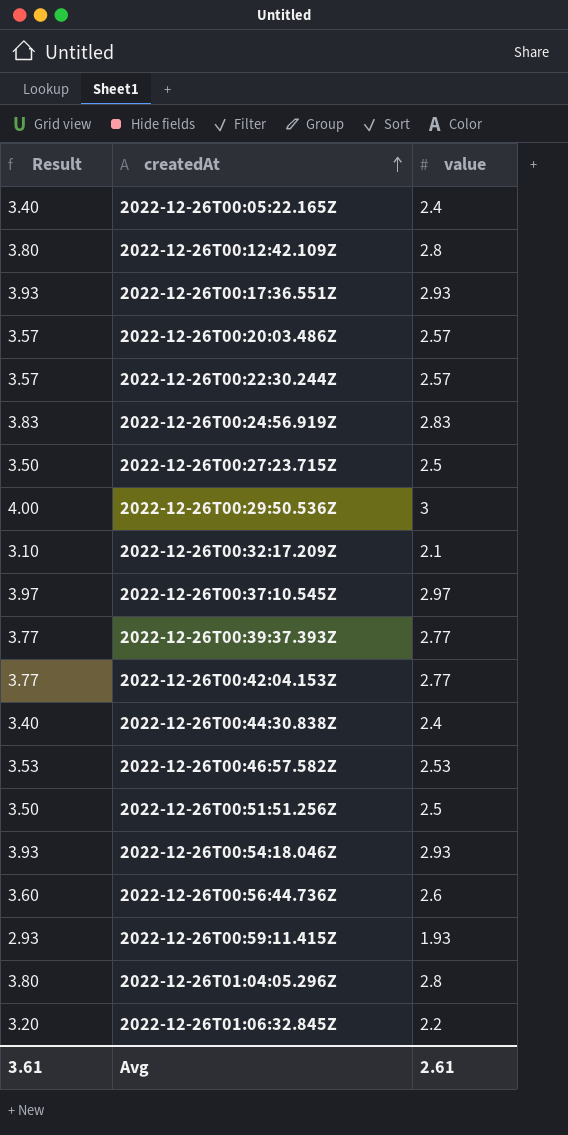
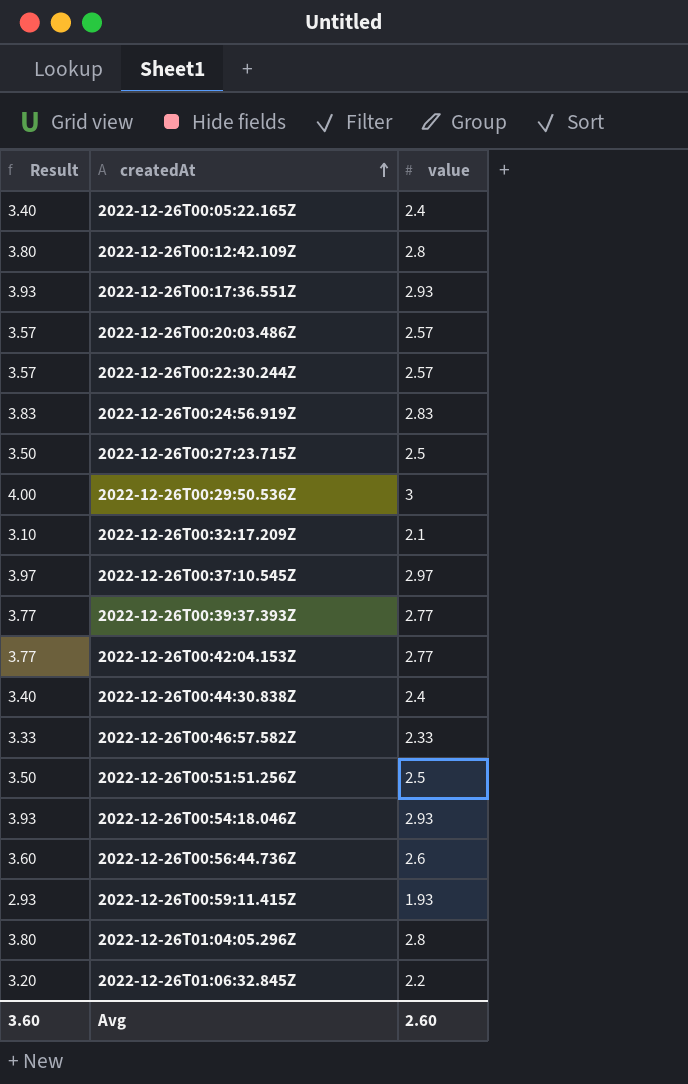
2022-12-26T00:46:57.582Z | Result: 3.53 -> 3.33
2022-12-26T00:46:57.582Z | value: 2.53 -> 2.33
Avg | Result: 3.61 -> 3.60
Avg | value: 2.61 -> 2.60

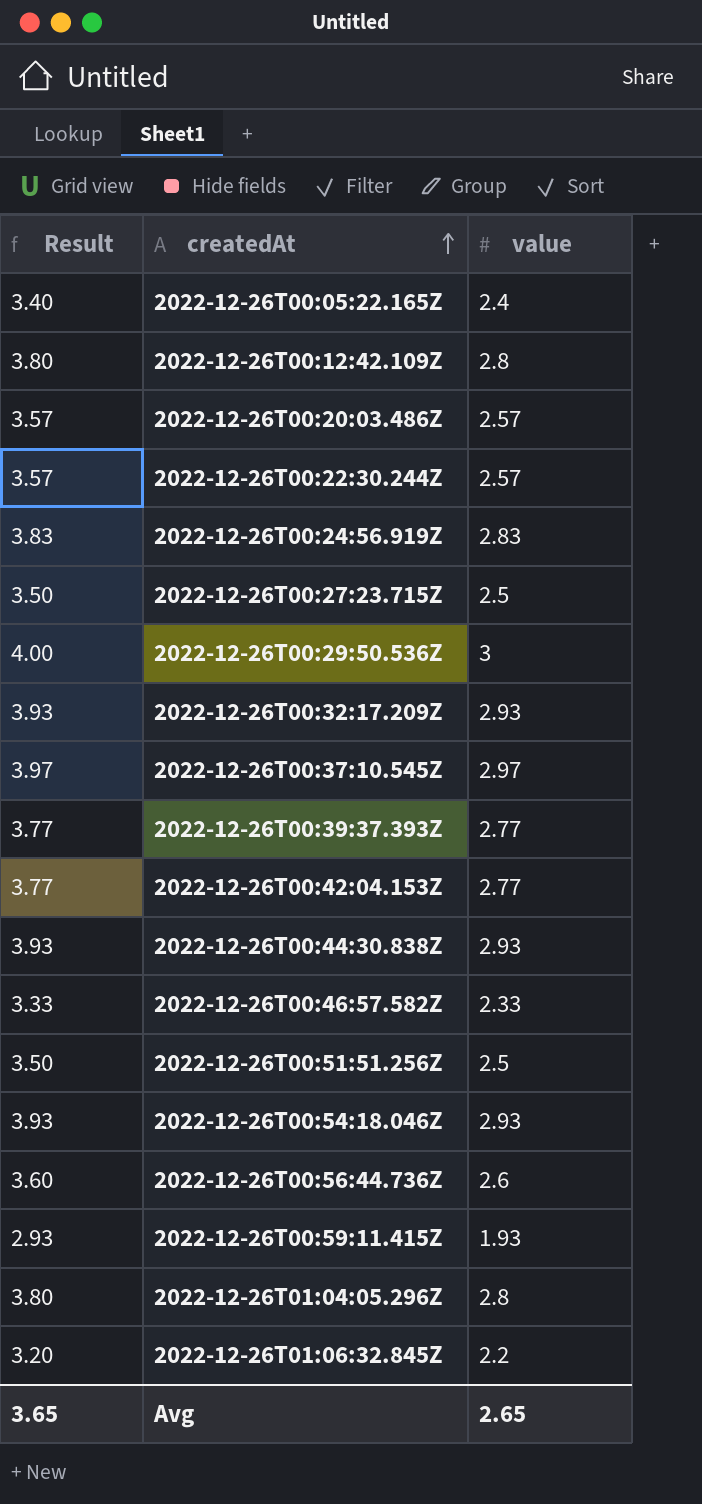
row 2022-12-26T00:17:36.551Z: 3.93 | 2.93 -> none
2022-12-26T00:32:17.209Z | Result: 3.10 -> 3.93
2022-12-26T00:32:17.209Z | value: 2.1 -> 2.93
2022-12-26T00:44:30.838Z | Result: 3.40 -> 3.93
2022-12-26T00:44:30.838Z | value: 2.4 -> 2.93
Avg | Result: 3.60 -> 3.65
Avg | value: 2.60 -> 2.65

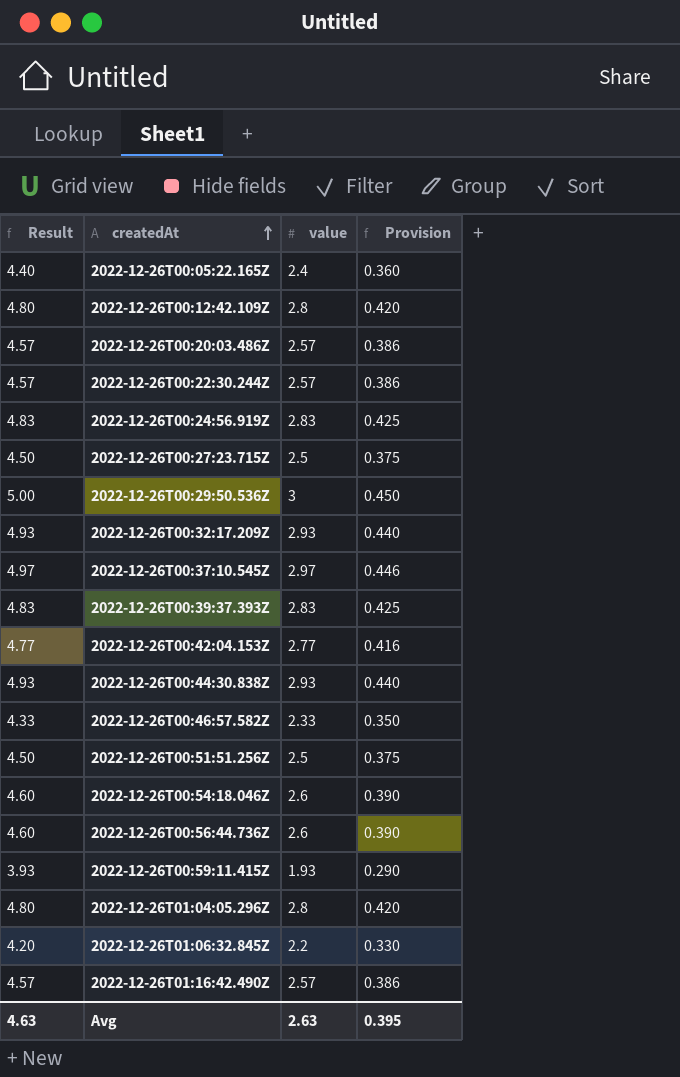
column Result | formula: [value] + 1 -> [value] + 2
column Provision | formula: none -> [value] * 0.15
2022-12-26T00:39:37.393Z | value: 2.77 -> 2.83
2022-12-26T00:54:18.046Z | value: 2.93 -> 2.6
row 2022-12-26T01:16:42.490Z: none -> 4.57 | 2.57 | 0.386
Avg | Result: 3.65 -> 4.63
Avg | value: 2.65 -> 2.63

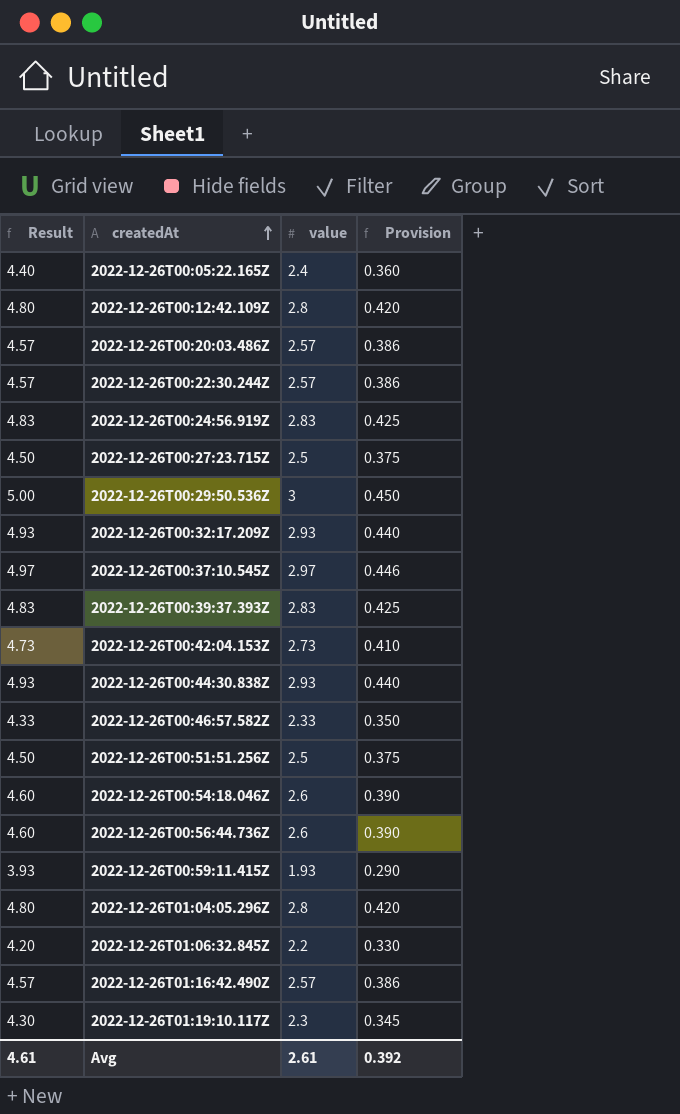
2022-12-26T00:42:04.153Z | Result: 4.77 -> 4.73
2022-12-26T00:42:04.153Z | value: 2.77 -> 2.73
2022-12-26T00:42:04.153Z | Provision: 0.416 -> 0.410
row 2022-12-26T01:19:10.117Z: none -> 4.30 | 2.3 | 0.345
Avg | Result: 4.63 -> 4.61
Avg | value: 2.63 -> 2.61
Avg | Provision: 0.395 -> 0.392

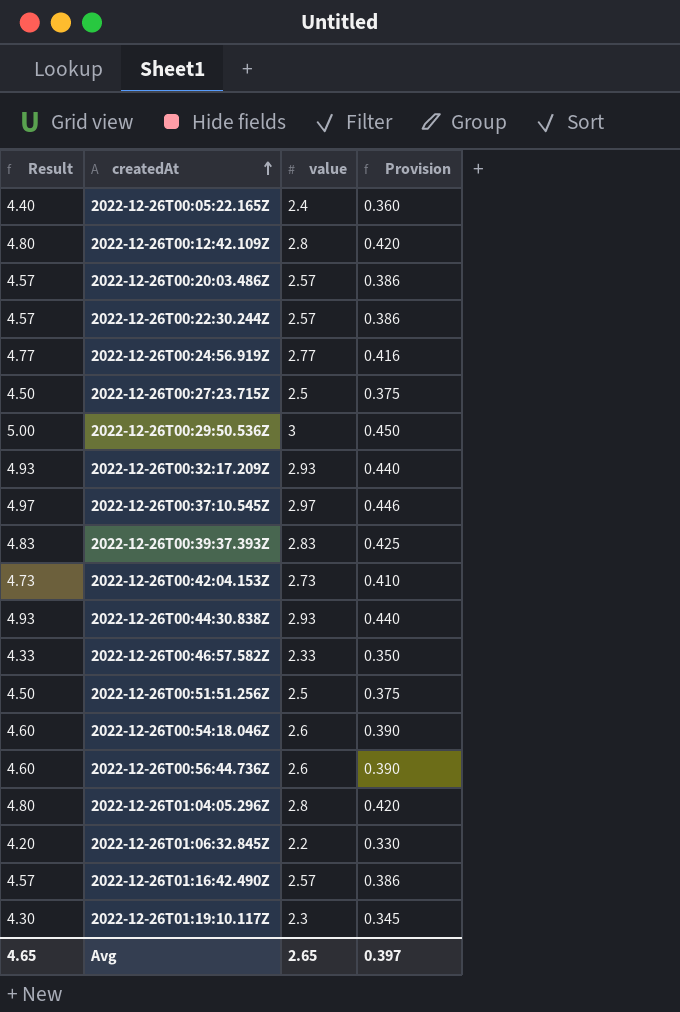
row 2022-12-26T00:59:11.415Z: 3.93 | 1.93 | 0.290 -> none
2022-12-26T00:24:56.919Z | Result: 4.83 -> 4.77
2022-12-26T00:24:56.919Z | value: 2.83 -> 2.77
2022-12-26T00:24:56.919Z | Provision: 0.425 -> 0.416
Avg | Result: 4.61 -> 4.65
Avg | value: 2.61 -> 2.65
Avg | Provision: 0.392 -> 0.397

